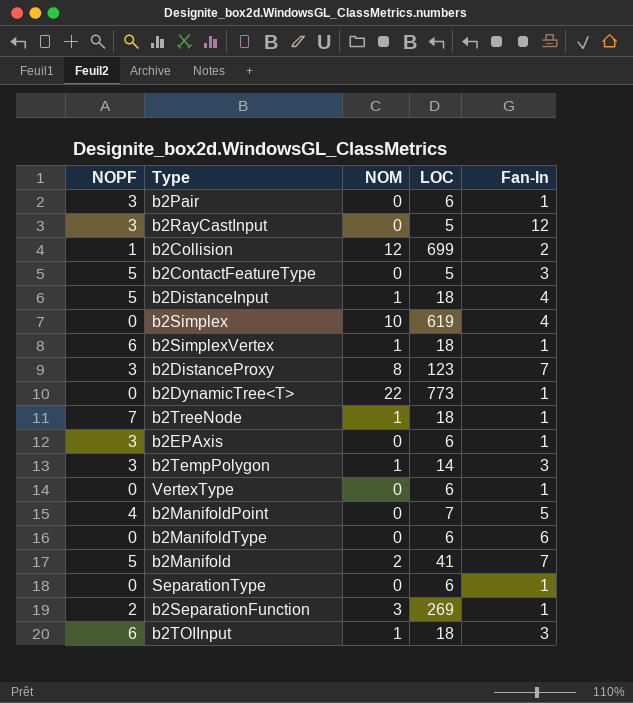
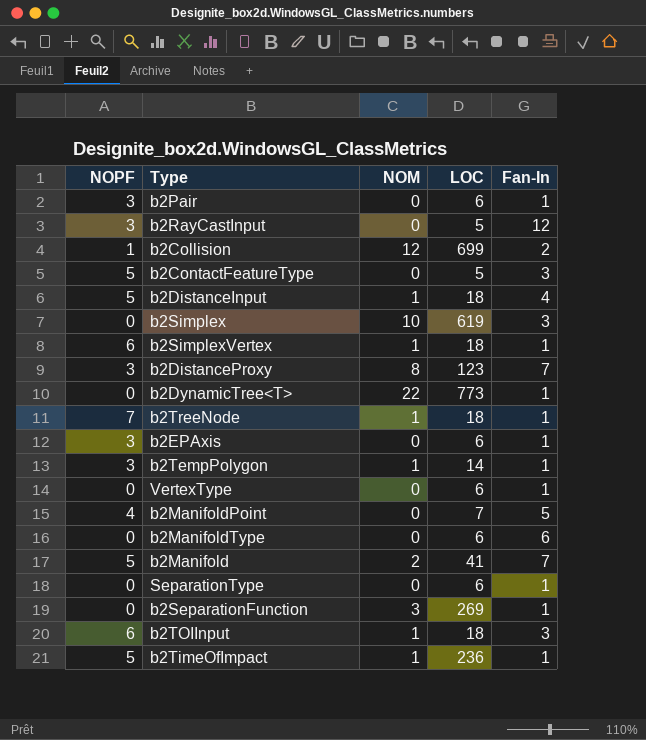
b2Simplex | Fan-In: 4 -> 3
b2TempPolygon | Fan-In: 3 -> 1
b2SeparationFunction | NOPF: 2 -> 0
row b2TimeOfImpact: none -> 5 | 1 | 236 | 1

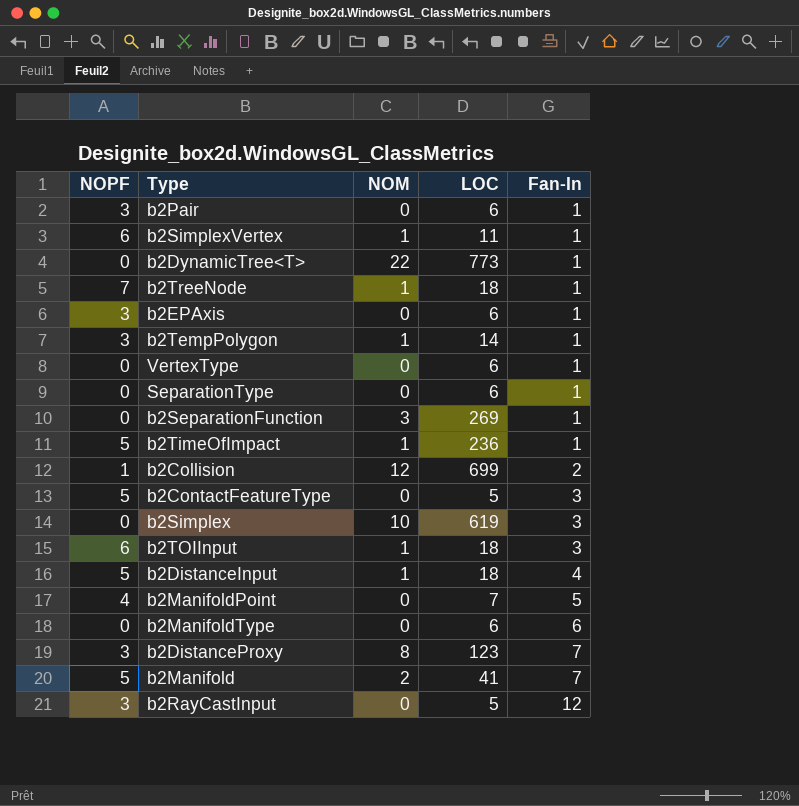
row order: none -> Fan-In ascending
b2SimplexVertex | LOC: 18 -> 11

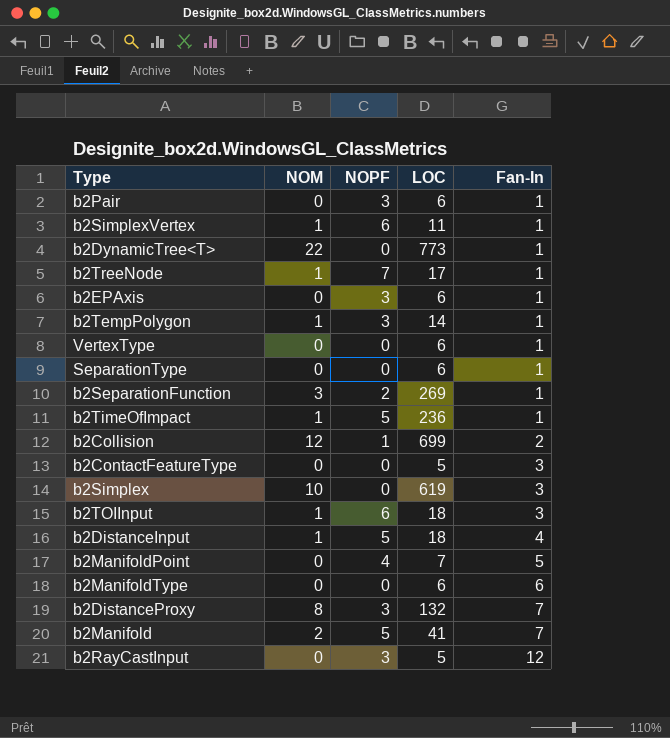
column NOPF | position: 1 -> 3
b2TreeNode | LOC: 18 -> 17
b2SeparationFunction | NOPF: 0 -> 2
b2ContactFeatureType | NOPF: 5 -> 0
b2DistanceProxy | LOC: 123 -> 132

